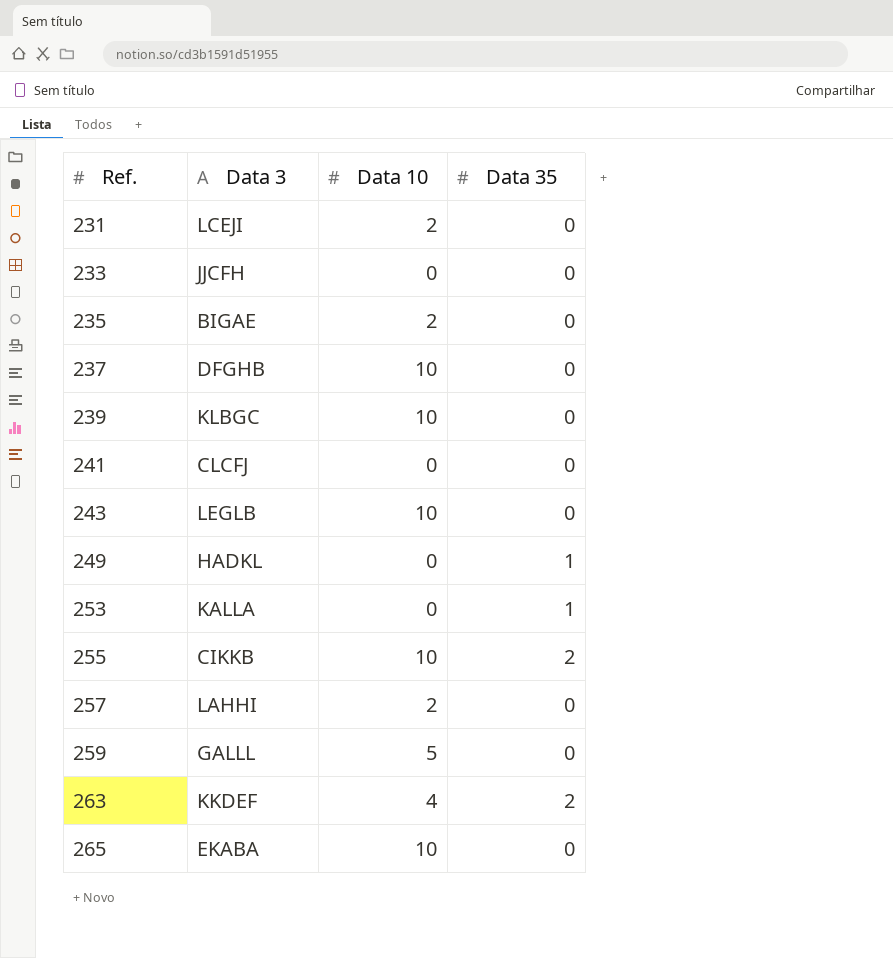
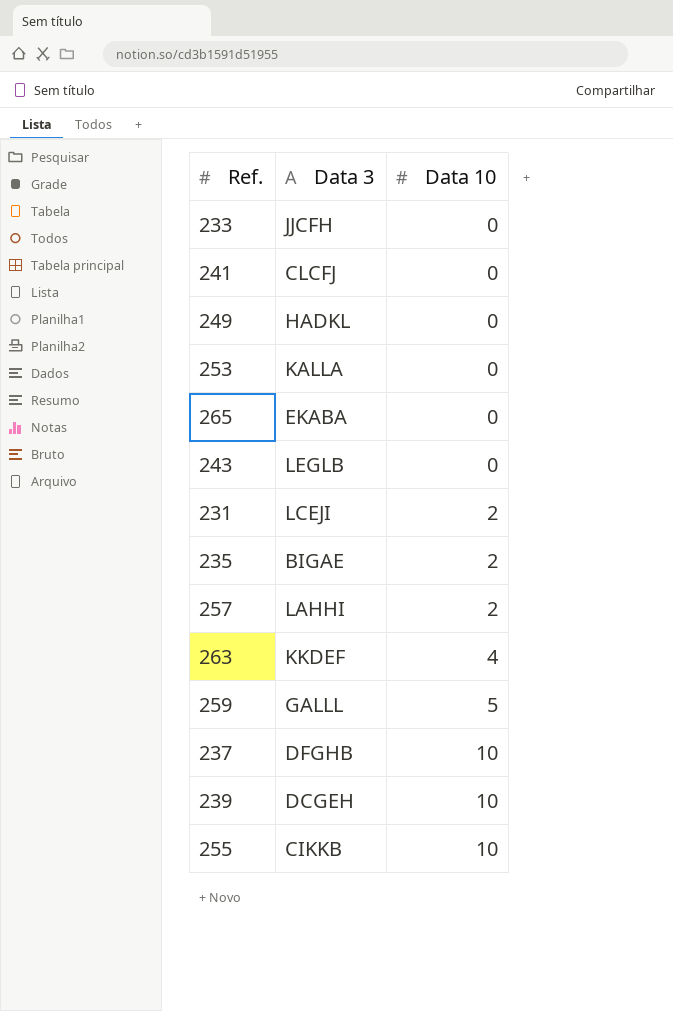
row order: Ref. ascending -> Data 10 ascending
column Data 35 | position: 4 -> none
265 | Data 10: 10 -> 0
243 | Data 10: 10 -> 0
239 | Data 3: KLBGC -> DCGEH

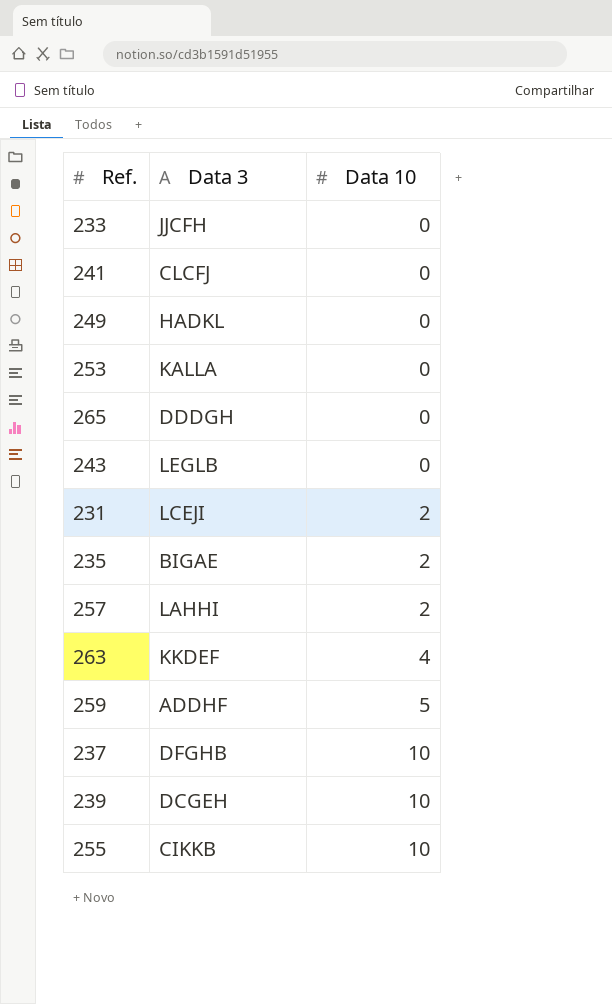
265 | Data 3: EKABA -> DDDGH
259 | Data 3: GALLL -> ADDHF

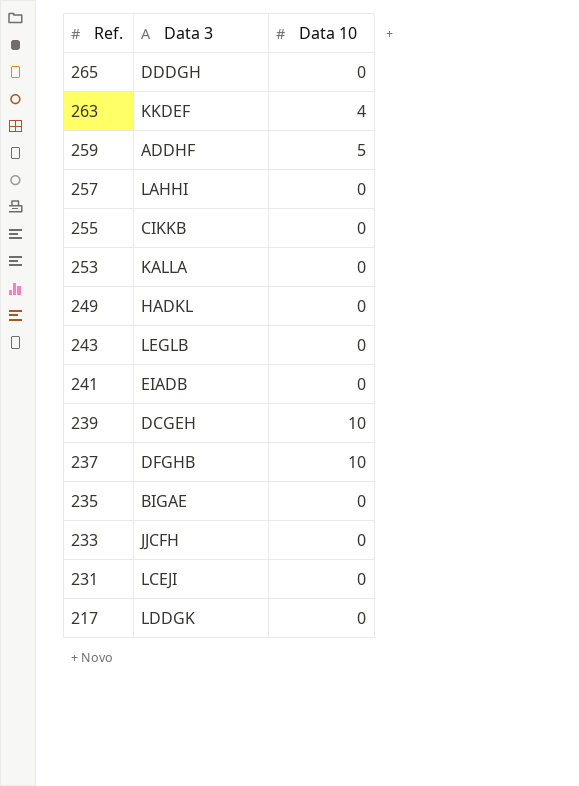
row order: Data 10 ascending -> Ref. descending
257 | Data 10: 2 -> 0
255 | Data 10: 10 -> 0
241 | Data 3: CLCFJ -> EIADB
235 | Data 10: 2 -> 0
231 | Data 10: 2 -> 0
row 217: none -> LDDGK | 0

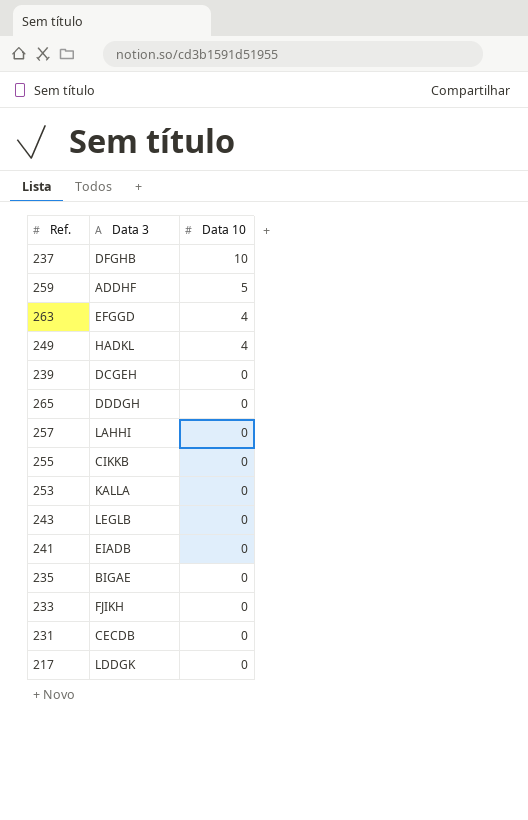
row order: Ref. descending -> Data 10 descending
263 | Data 3: KKDEF -> EFGGD
249 | Data 10: 0 -> 4
239 | Data 10: 10 -> 0
233 | Data 3: JJCFH -> FJIKH
231 | Data 3: LCEJI -> CECDB

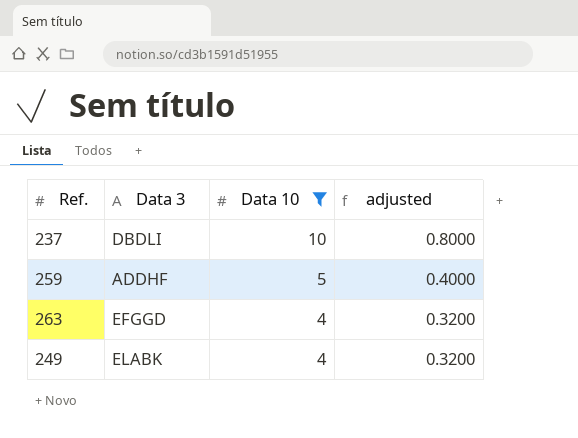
filter: none -> Data 10 != 0
column adjusted | formula: none -> [Data 10] * 0.08
237 | Data 3: DFGHB -> DBDLI
249 | Data 3: HADKL -> ELABK

